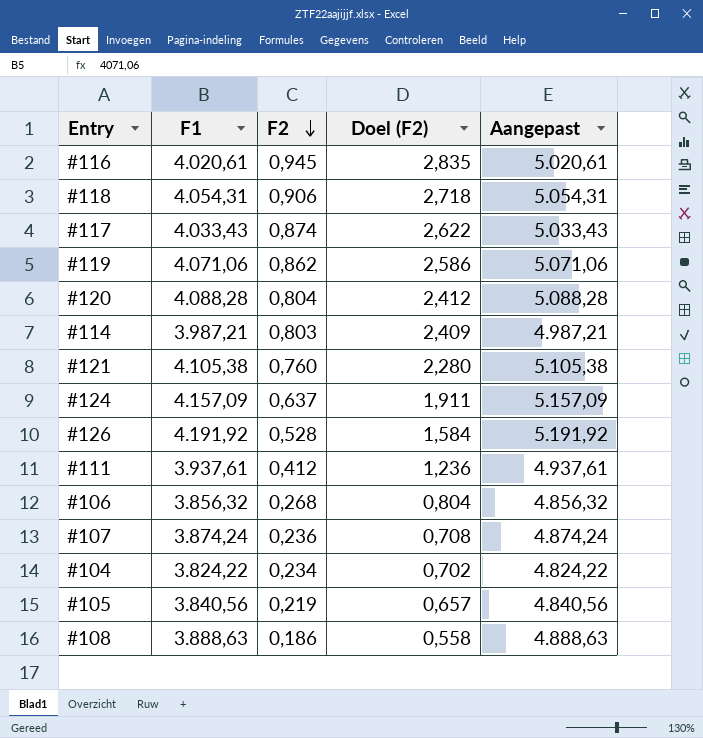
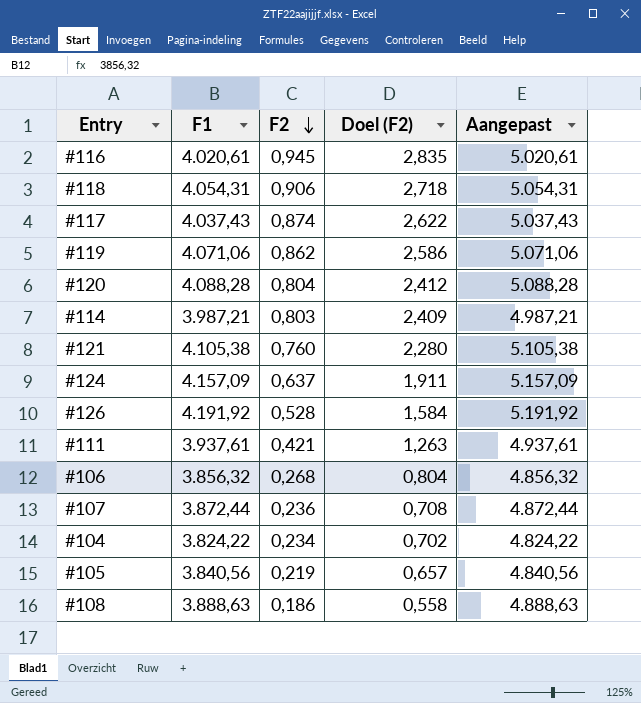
#117 | F1: 4.033,43 -> 4.037,43
#117 | Aangepast: 5.033,43 -> 5.037,43
#111 | F2: 0,412 -> 0,421
#111 | Doel (F2): 1,236 -> 1,263
#107 | F1: 3.874,24 -> 3.872,44
#107 | Aangepast: 4.874,24 -> 4.872,44

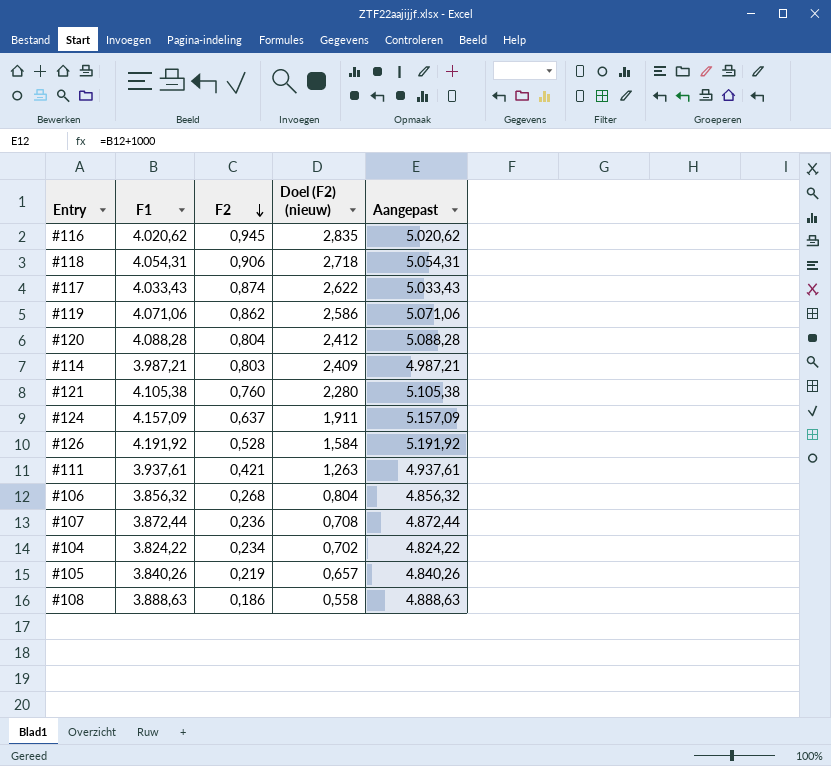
column name: Doel (F2) -> Doel (F2) (nieuw)
#116 | F1: 4.020,61 -> 4.020,62
#116 | Aangepast: 5.020,61 -> 5.020,62
#117 | F1: 4.037,43 -> 4.033,43
#117 | Aangepast: 5.037,43 -> 5.033,43
#105 | F1: 3.840,56 -> 3.840,26
#105 | Aangepast: 4.840,56 -> 4.840,26

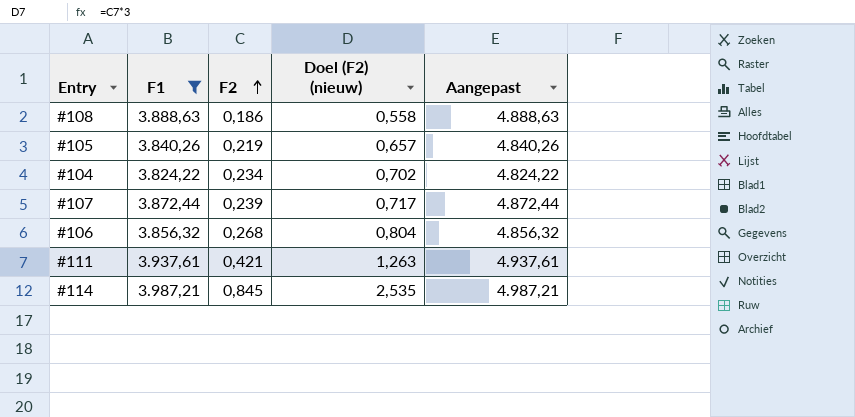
filter: none -> F1 <= 3.987,21
row order: F2 descending -> F2 ascending
#107 | F2: 0,236 -> 0,239
#107 | Doel (F2) (nieuw): 0,708 -> 0,717
#114 | F2: 0,803 -> 0,845
#114 | Doel (F2) (nieuw): 2,409 -> 2,535

